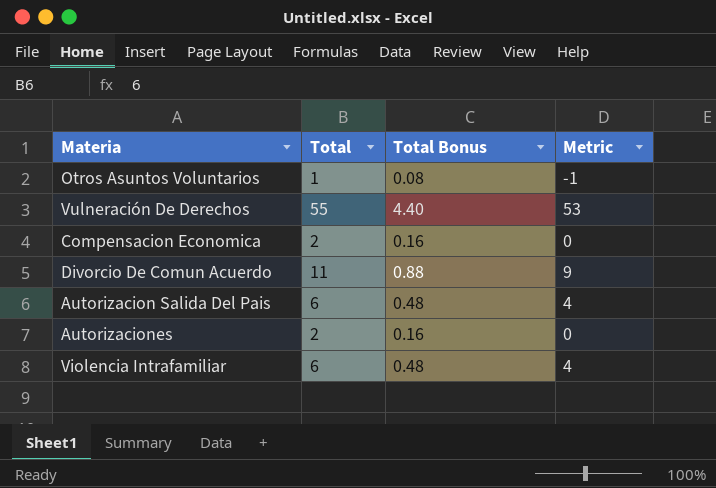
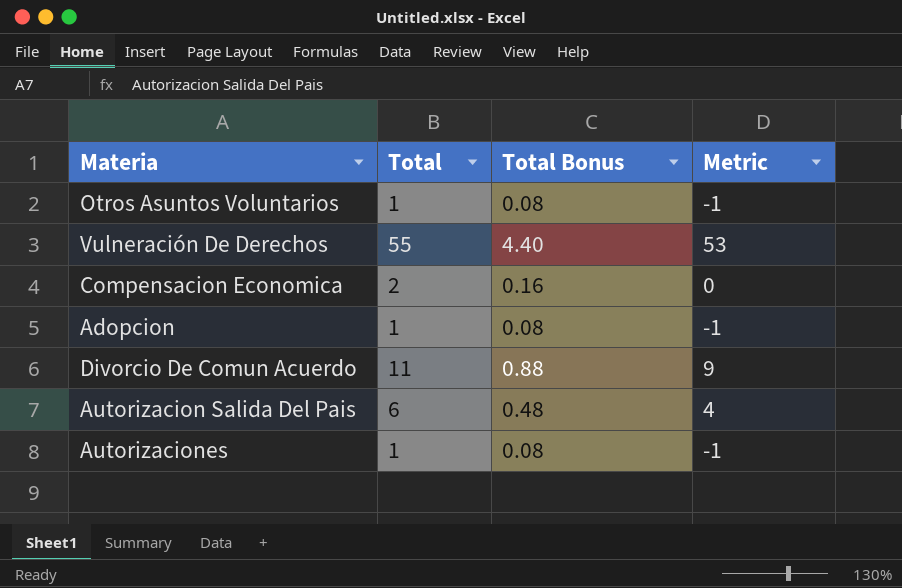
row Violencia Intrafamiliar: 6 | 0.48 | 4 -> none
row Adopcion: none -> 1 | 0.08 | -1
Autorizaciones | Total: 2 -> 1
Autorizaciones | Total Bonus: 0.16 -> 0.08
Autorizaciones | Metric: 0 -> -1

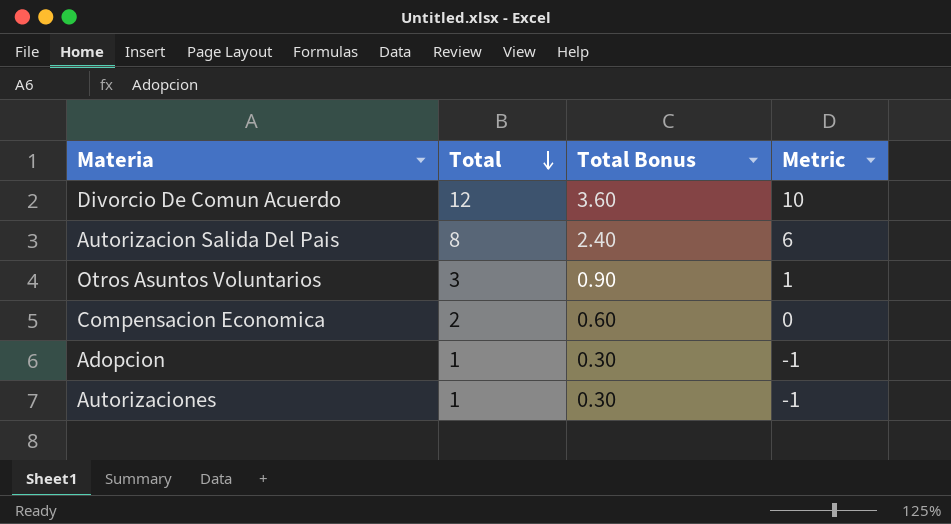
row order: none -> Total descending
column Total Bonus | formula: [Total] * 0.08 -> [Total] * 0.3
row Vulneración De Derechos: 55 | 4.40 | 53 -> none
Divorcio De Comun Acuerdo | Total: 11 -> 12
Divorcio De Comun Acuerdo | Metric: 9 -> 10
Autorizacion Salida Del Pais | Total: 6 -> 8
Autorizacion Salida Del Pais | Metric: 4 -> 6
Otros Asuntos Voluntarios | Total: 1 -> 3
Otros Asuntos Voluntarios | Metric: -1 -> 1

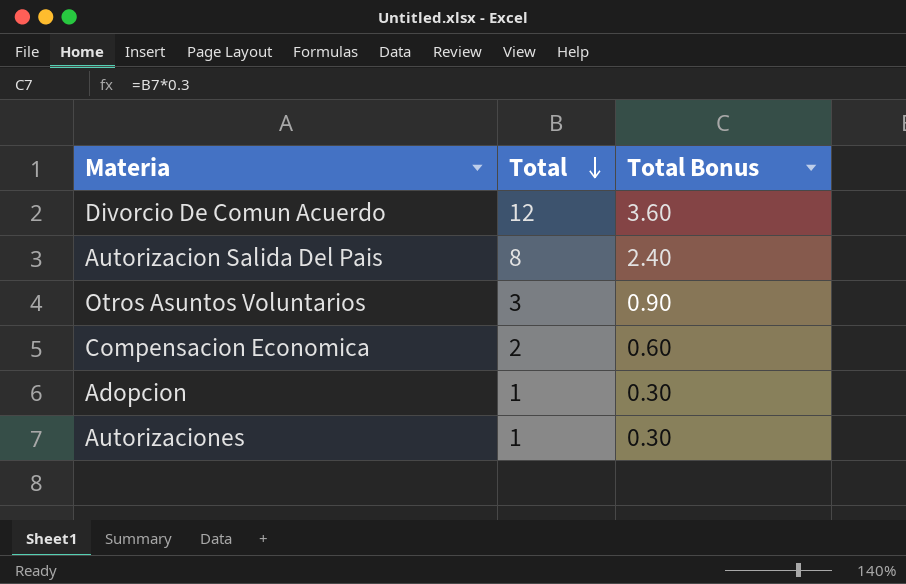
column Metric | formula: [Total] - 2 -> none

